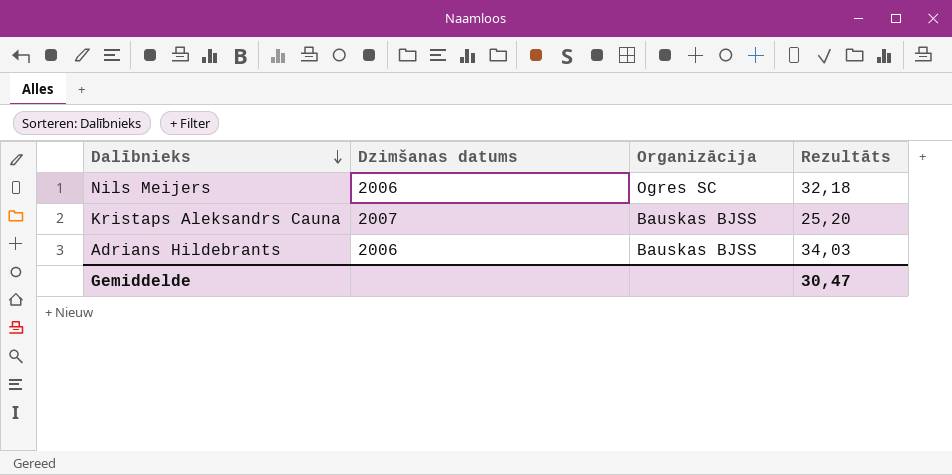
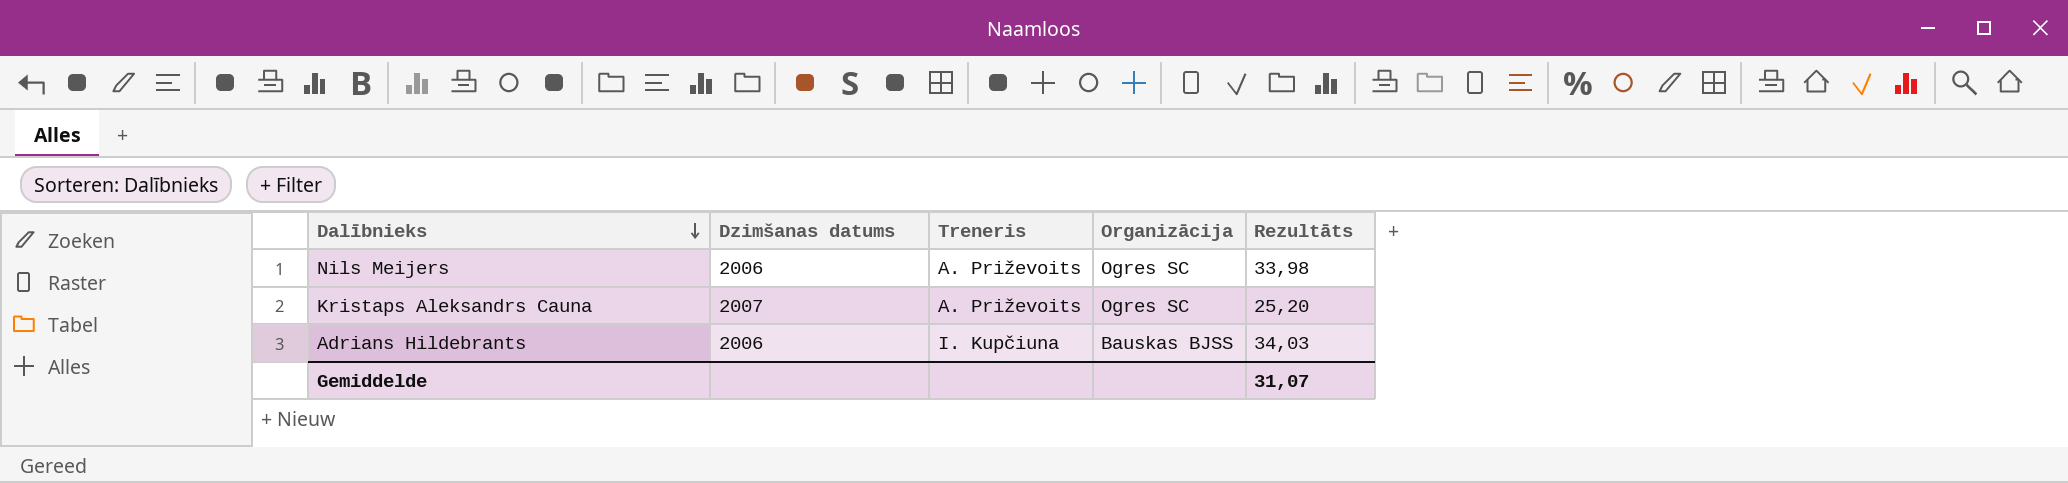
column Treneris | position: none -> 3
Nils Meijers | Rezultāts: 32,18 -> 33,98
Kristaps Aleksandrs Cauna | Organizācija: Bauskas BJSS -> Ogres SC
Gemiddelde | Rezultāts: 30,47 -> 31,07

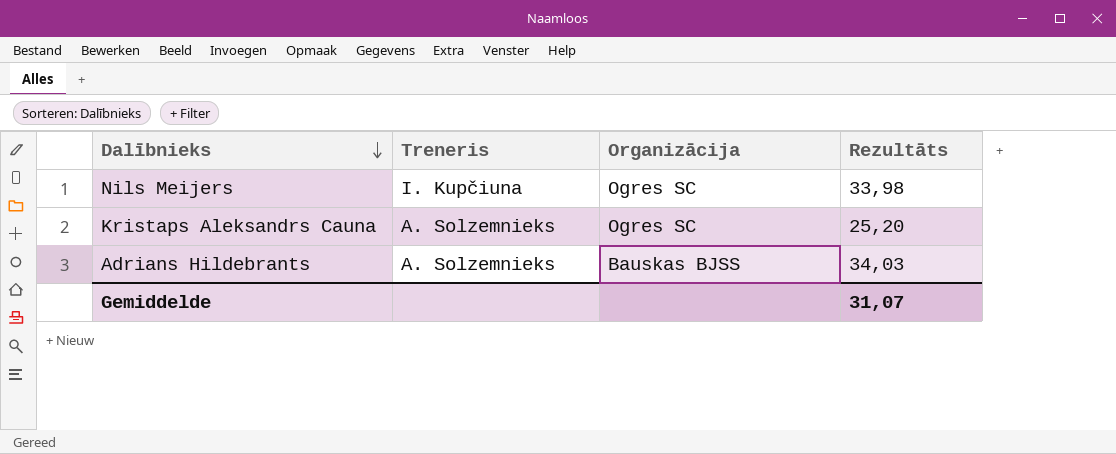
column Dzimšanas datums | position: 2 -> none
Nils Meijers | Treneris: A. Priževoits -> I. Kupčiuna
Kristaps Aleksandrs Cauna | Treneris: A. Priževoits -> A. Solzemnieks
Adrians Hildebrants | Treneris: I. Kupčiuna -> A. Solzemnieks

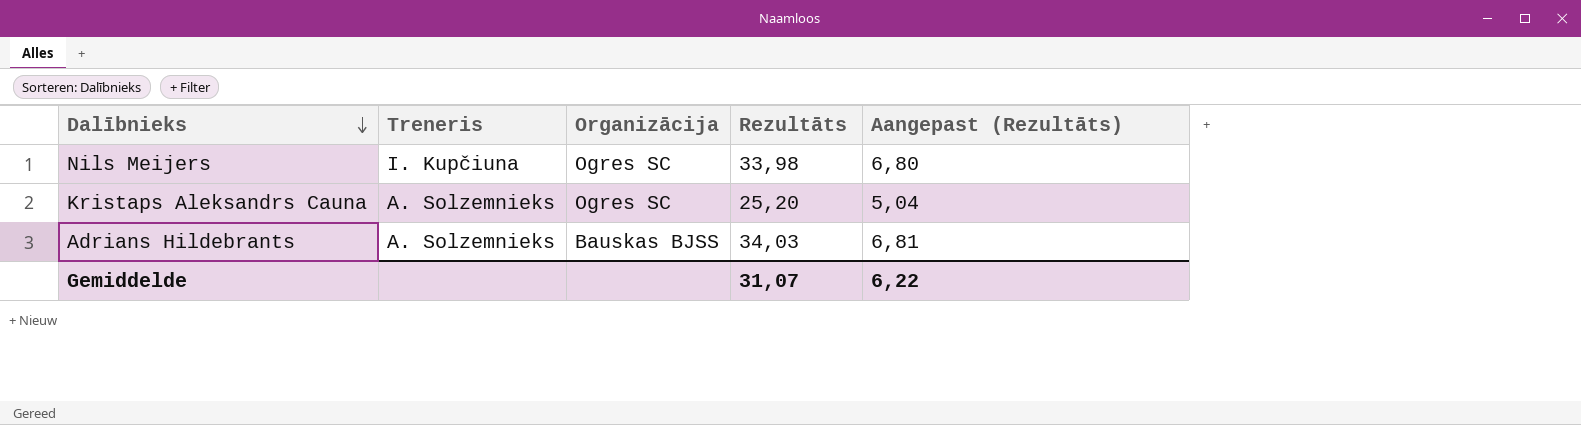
column Aangepast (Rezultāts) | formula: none -> [Rezultāts] * 0,2

